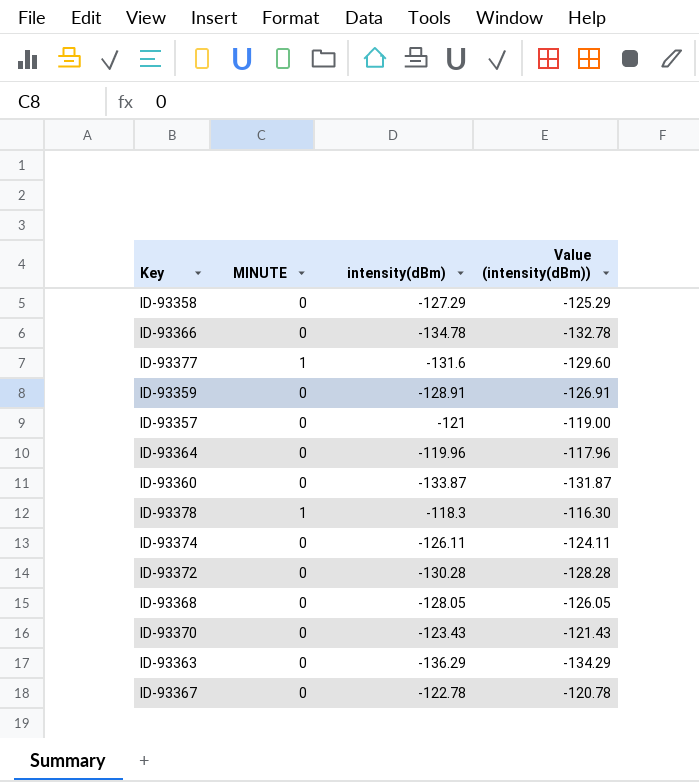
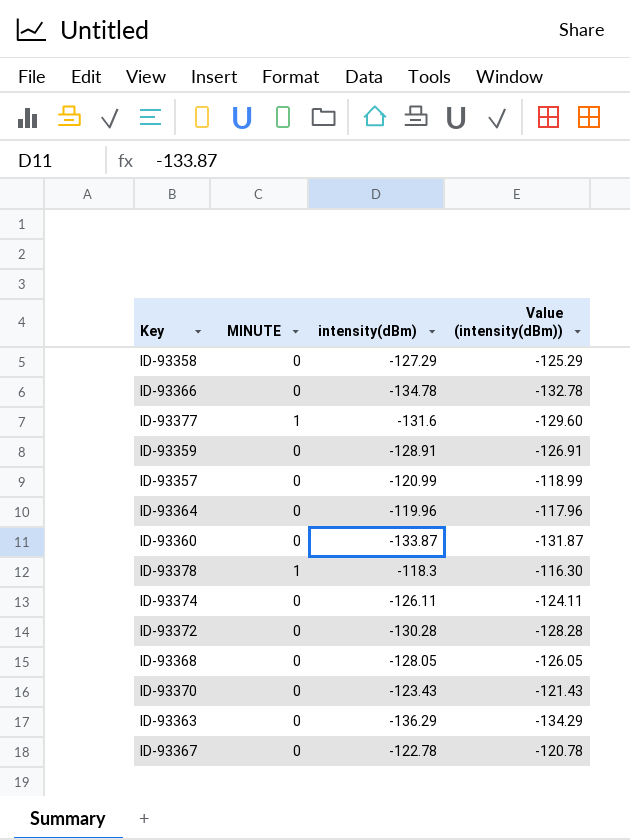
ID-93357 | intensity(dBm): -121 -> -120.99
ID-93357 | Value (intensity(dBm)): -119.00 -> -118.99

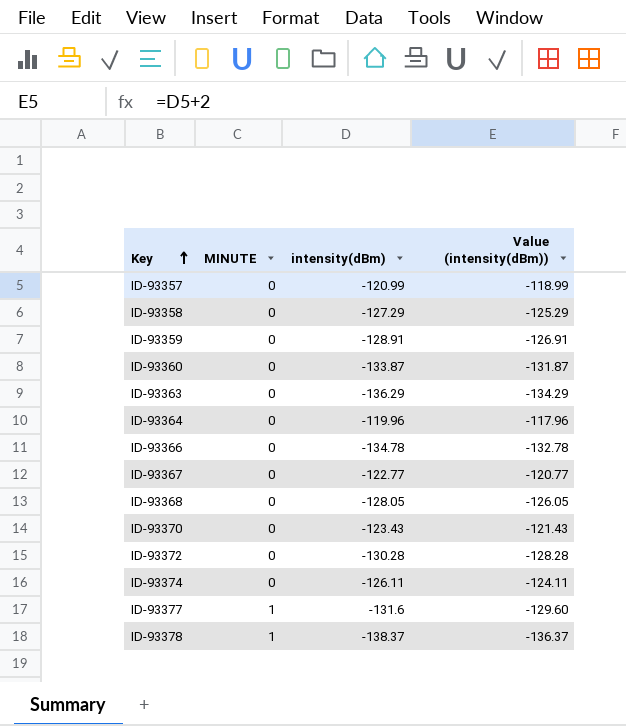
row order: none -> Key ascending
ID-93367 | intensity(dBm): -122.78 -> -122.77
ID-93367 | Value (intensity(dBm)): -120.78 -> -120.77
ID-93378 | intensity(dBm): -118.3 -> -138.37
ID-93378 | Value (intensity(dBm)): -116.30 -> -136.37

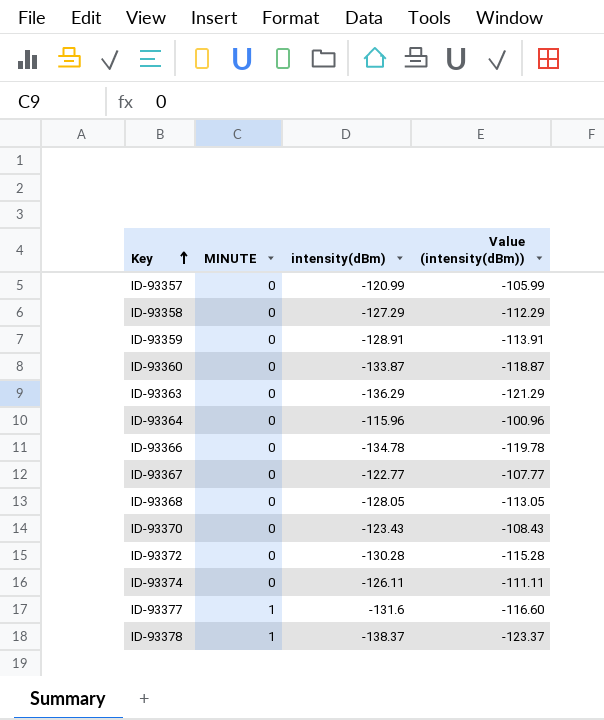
column Value (intensity(dBm)) | formula: [intensity(dBm)] + 2 -> [intensity(dBm)] + 15
ID-93364 | intensity(dBm): -119.96 -> -115.96

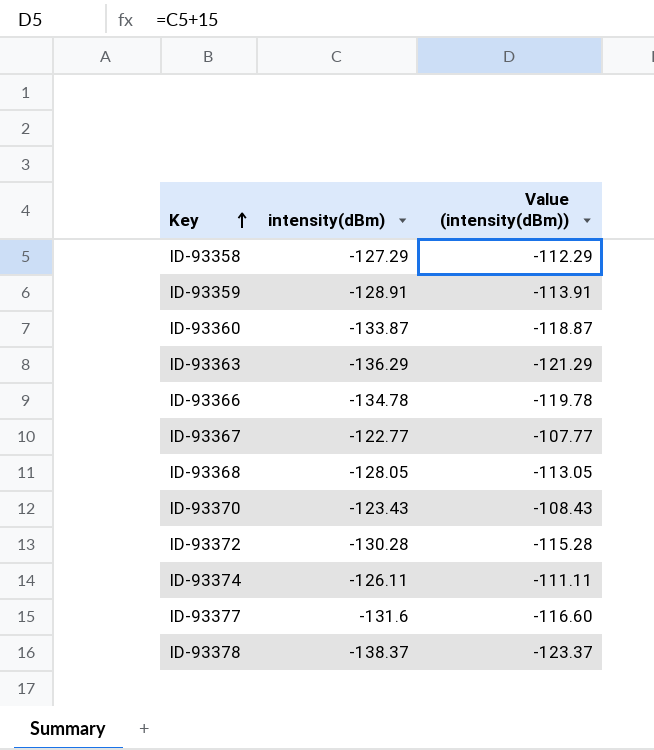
column MINUTE | position: 2 -> none
row ID-93357: 0 | -120.99 | -105.99 -> none
row ID-93364: 0 | -115.96 | -100.96 -> none

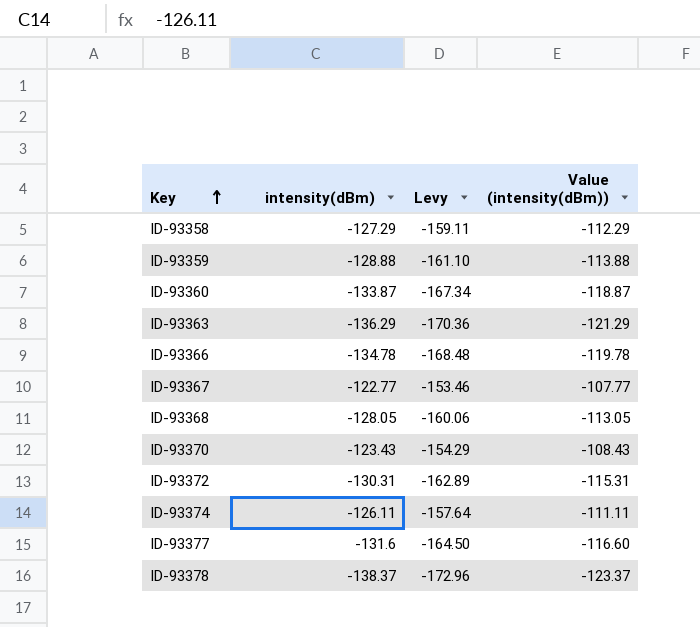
column Levy | formula: none -> [intensity(dBm)] * 1.25
ID-93359 | intensity(dBm): -128.91 -> -128.88
ID-93359 | Value (intensity(dBm)): -113.91 -> -113.88
ID-93372 | intensity(dBm): -130.28 -> -130.31
ID-93372 | Value (intensity(dBm)): -115.28 -> -115.31

